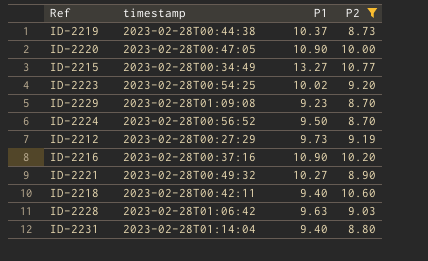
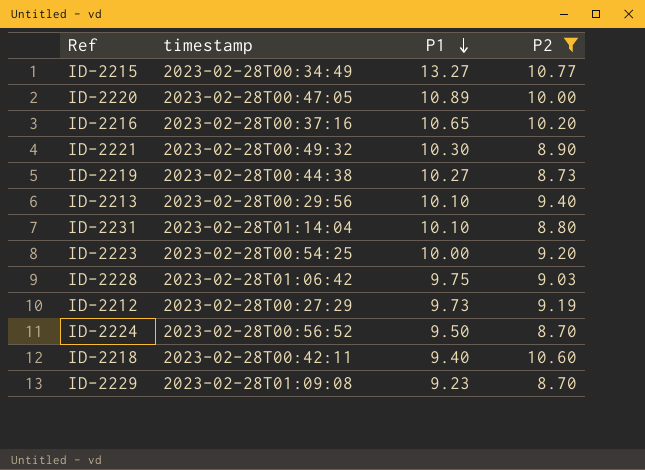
row order: none -> P1 descending
ID-2220 | P1: 10.90 -> 10.89
ID-2216 | P1: 10.90 -> 10.65
ID-2221 | P1: 10.27 -> 10.30
ID-2219 | P1: 10.37 -> 10.27
row ID-2213: none -> 2023-02-28T00:29:56 | 10.10 | 9.40
ID-2231 | P1: 9.40 -> 10.10
ID-2223 | P1: 10.02 -> 10.00
ID-2228 | P1: 9.63 -> 9.75

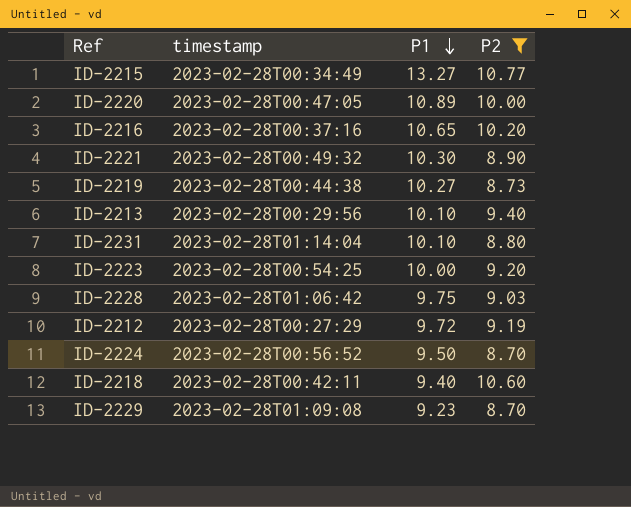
ID-2212 | P1: 9.73 -> 9.72

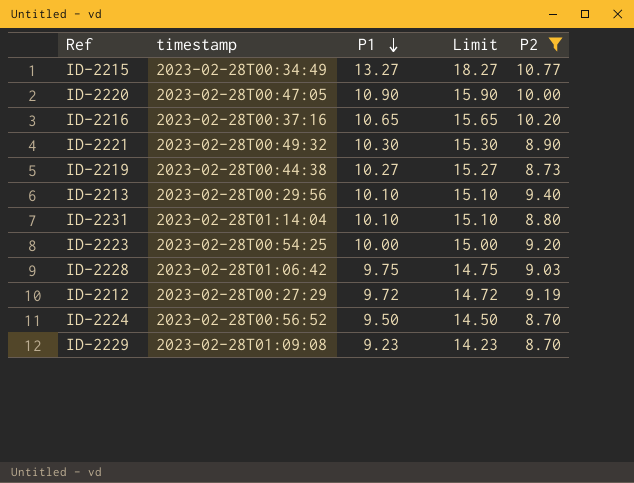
column Limit | formula: none -> [P1] + 5
row ID-2218: 2023-02-28T00:42:11 | 9.40 | 10.60 -> none
ID-2220 | P1: 10.89 -> 10.90

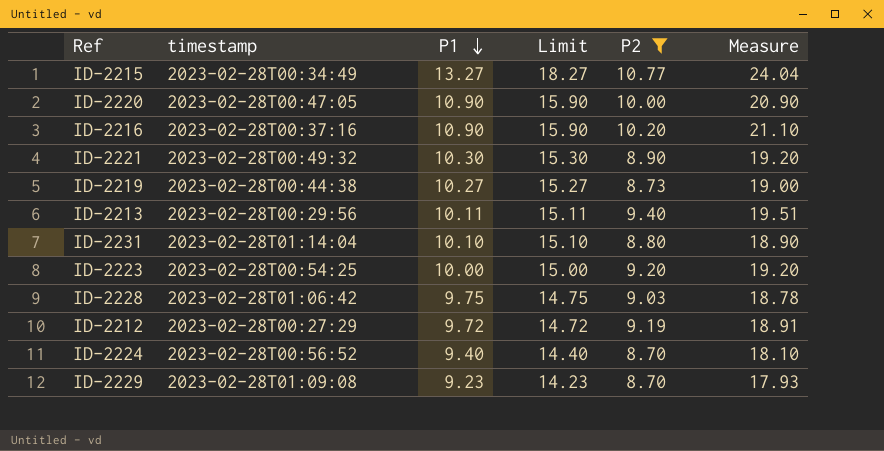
column Measure | formula: none -> [P1] + [P2]
ID-2216 | P1: 10.65 -> 10.90
ID-2216 | Limit: 15.65 -> 15.90
ID-2213 | P1: 10.10 -> 10.11
ID-2213 | Limit: 15.10 -> 15.11
ID-2224 | P1: 9.50 -> 9.40
ID-2224 | Limit: 14.50 -> 14.40

